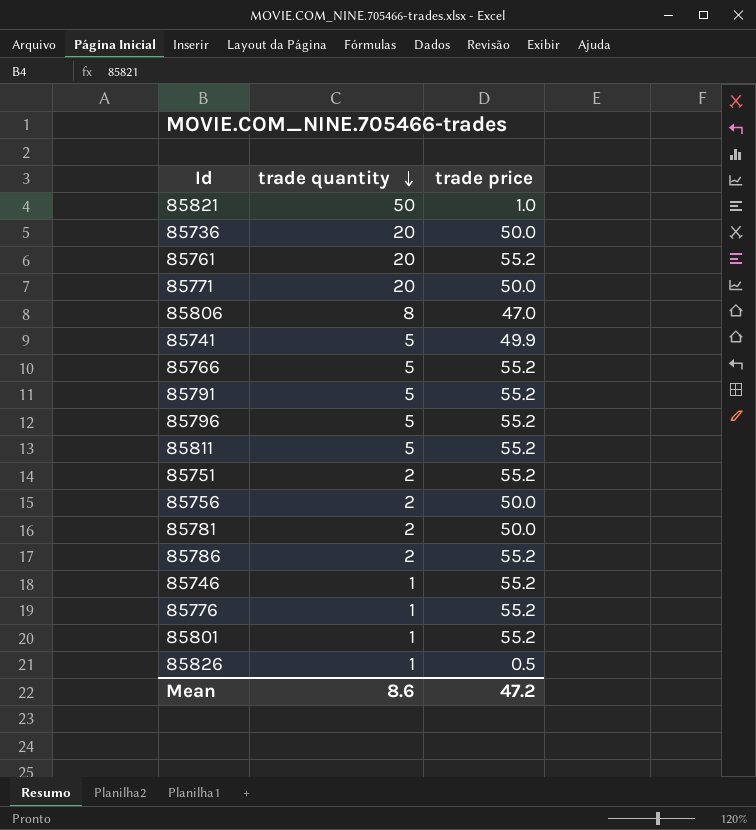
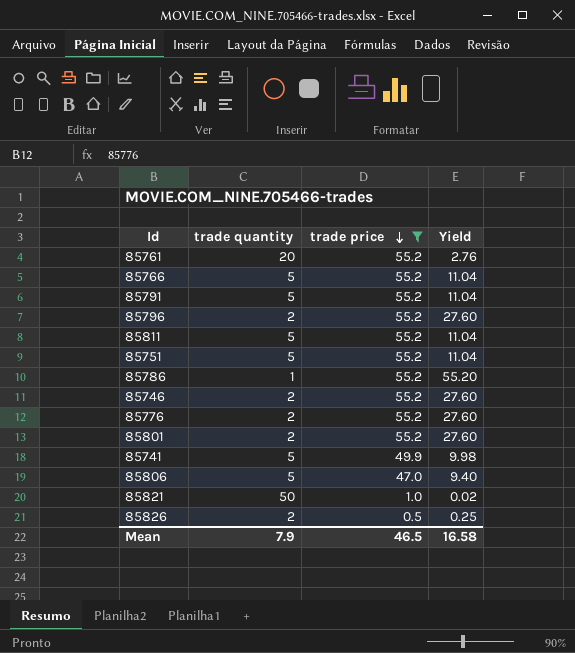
filter: none -> trade price != 50.0
row order: trade quantity descending -> trade price descending
column Yield | formula: none -> [trade price] / [trade quantity]
85796 | trade quantity: 5 -> 2
85751 | trade quantity: 2 -> 5
85786 | trade quantity: 2 -> 1
85746 | trade quantity: 1 -> 2
85776 | trade quantity: 1 -> 2
85801 | trade quantity: 1 -> 2
85806 | trade quantity: 8 -> 5
85826 | trade quantity: 1 -> 2
Mean | trade quantity: 8.6 -> 7.9
Mean | trade price: 47.2 -> 46.5

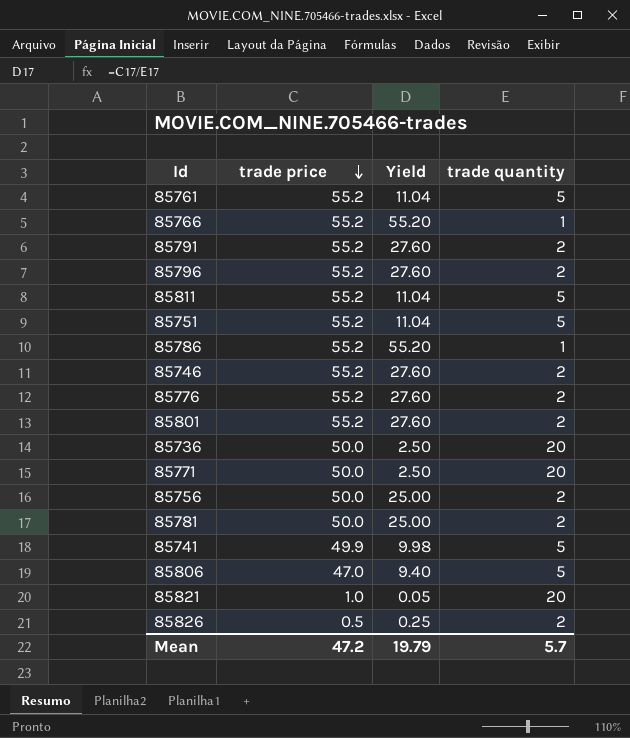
filter: trade price != 50.0 -> none
column trade quantity | position: 2 -> 4
85761 | Yield: 2.76 -> 11.04
85761 | trade quantity: 20 -> 5
85766 | Yield: 11.04 -> 55.20
85766 | trade quantity: 5 -> 1
85791 | Yield: 11.04 -> 27.60
85791 | trade quantity: 5 -> 2
85821 | Yield: 0.02 -> 0.05
85821 | trade quantity: 50 -> 20
Mean | trade price: 46.5 -> 47.2
Mean | Yield: 16.58 -> 19.79
Mean | trade quantity: 7.9 -> 5.7

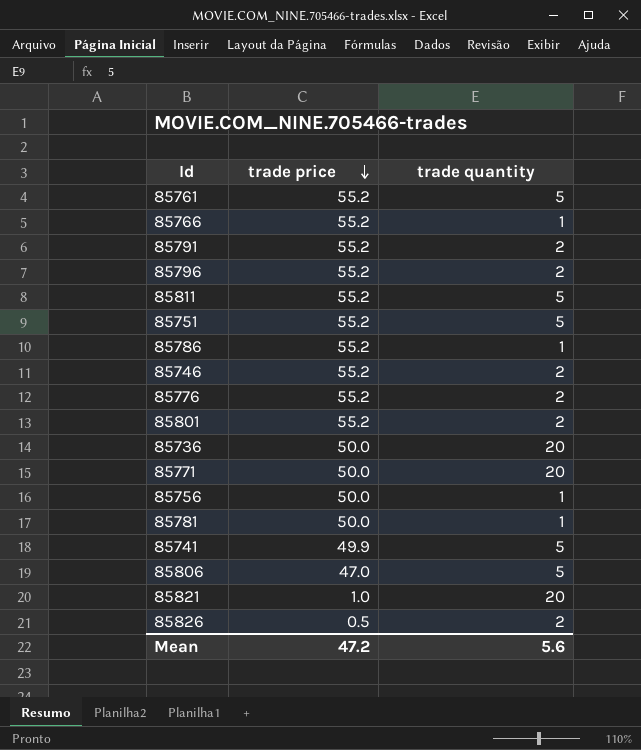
column Yield | formula: [trade price] / [trade quantity] -> none
85756 | trade quantity: 2 -> 1
85781 | trade quantity: 2 -> 1
Mean | trade quantity: 5.7 -> 5.6

